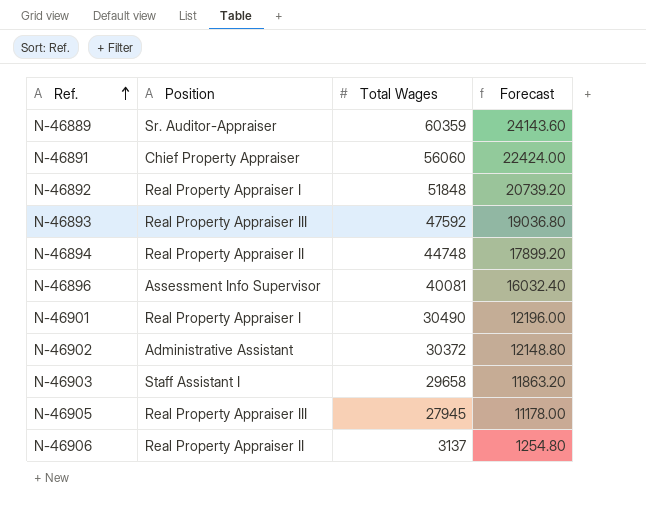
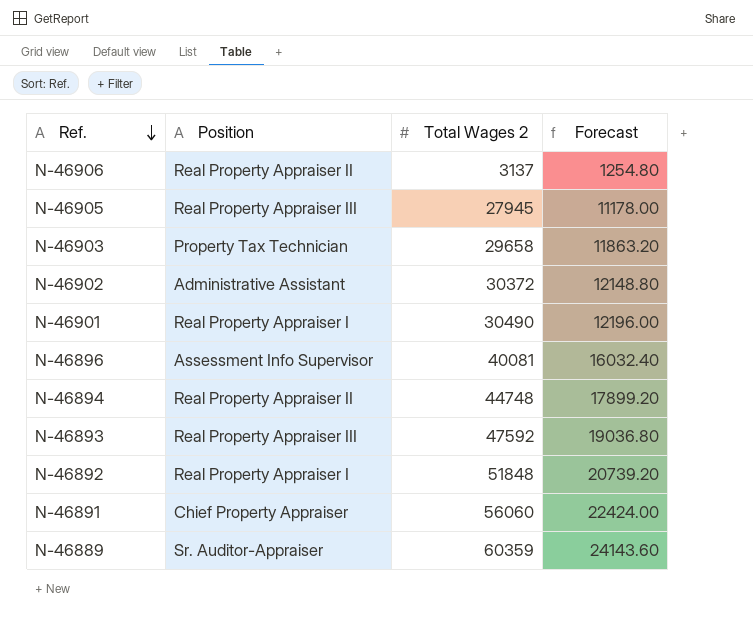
row order: Ref. ascending -> Ref. descending
column name: Total Wages -> Total Wages 2
N-46903 | Position: Staff Assistant I -> Property Tax Technician

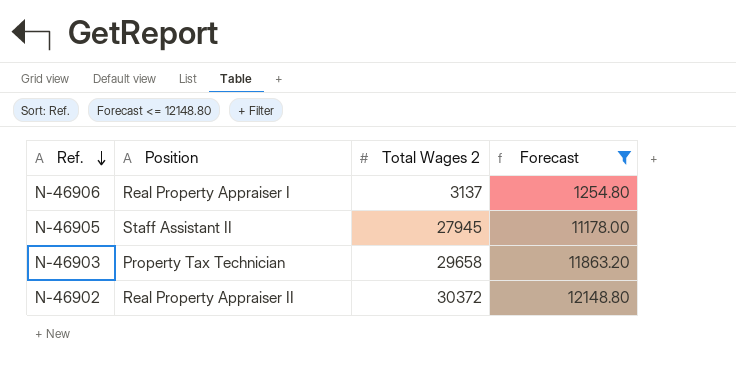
filter: none -> Forecast <= 12148.80
N-46906 | Position: Real Property Appraiser II -> Real Property Appraiser I
N-46905 | Position: Real Property Appraiser III -> Staff Assistant II
N-46902 | Position: Administrative Assistant -> Real Property Appraiser II

